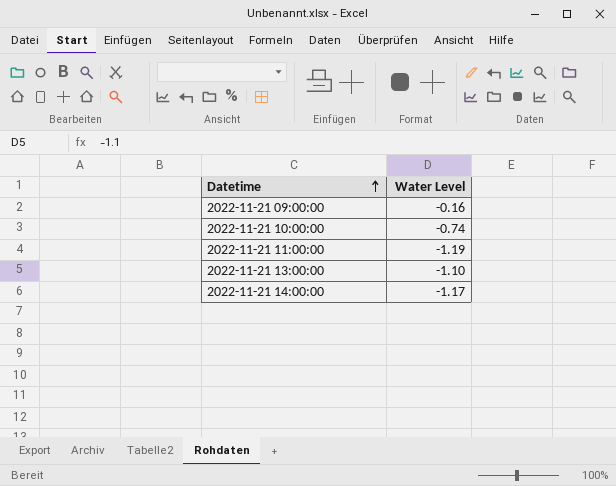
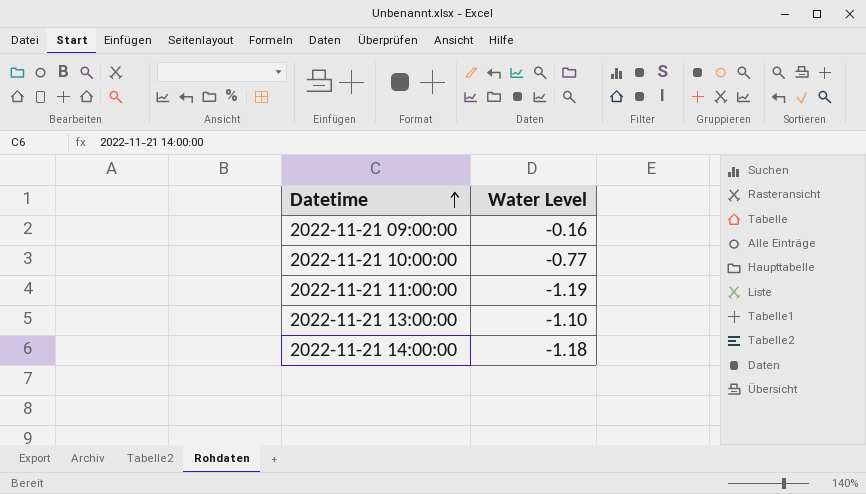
2022-11-21 10:00:00 | Water Level: -0.74 -> -0.77
2022-11-21 14:00:00 | Water Level: -1.17 -> -1.18

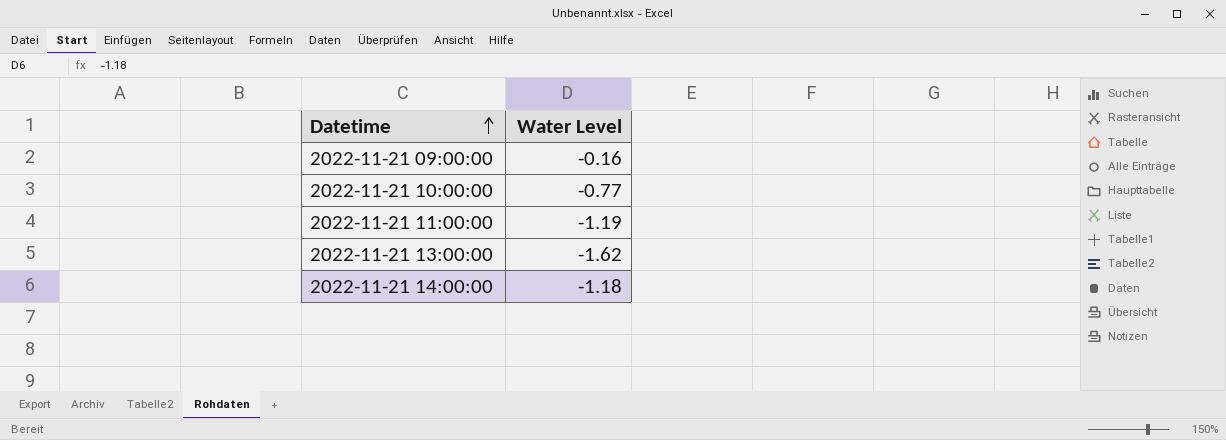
2022-11-21 13:00:00 | Water Level: -1.10 -> -1.62

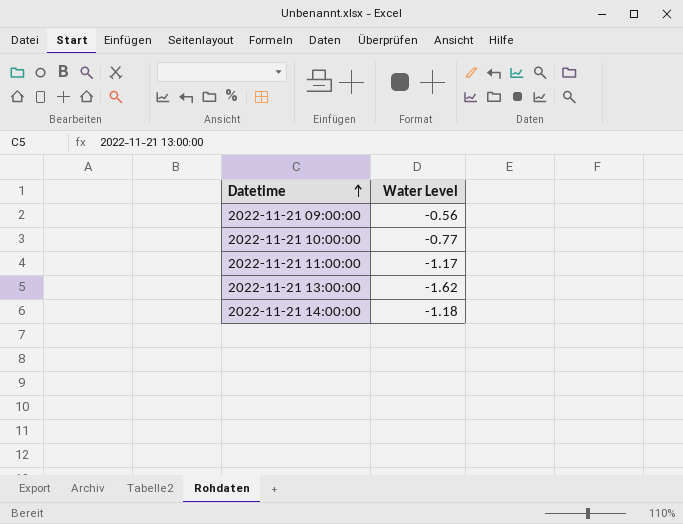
2022-11-21 09:00:00 | Water Level: -0.16 -> -0.56
2022-11-21 11:00:00 | Water Level: -1.19 -> -1.17

